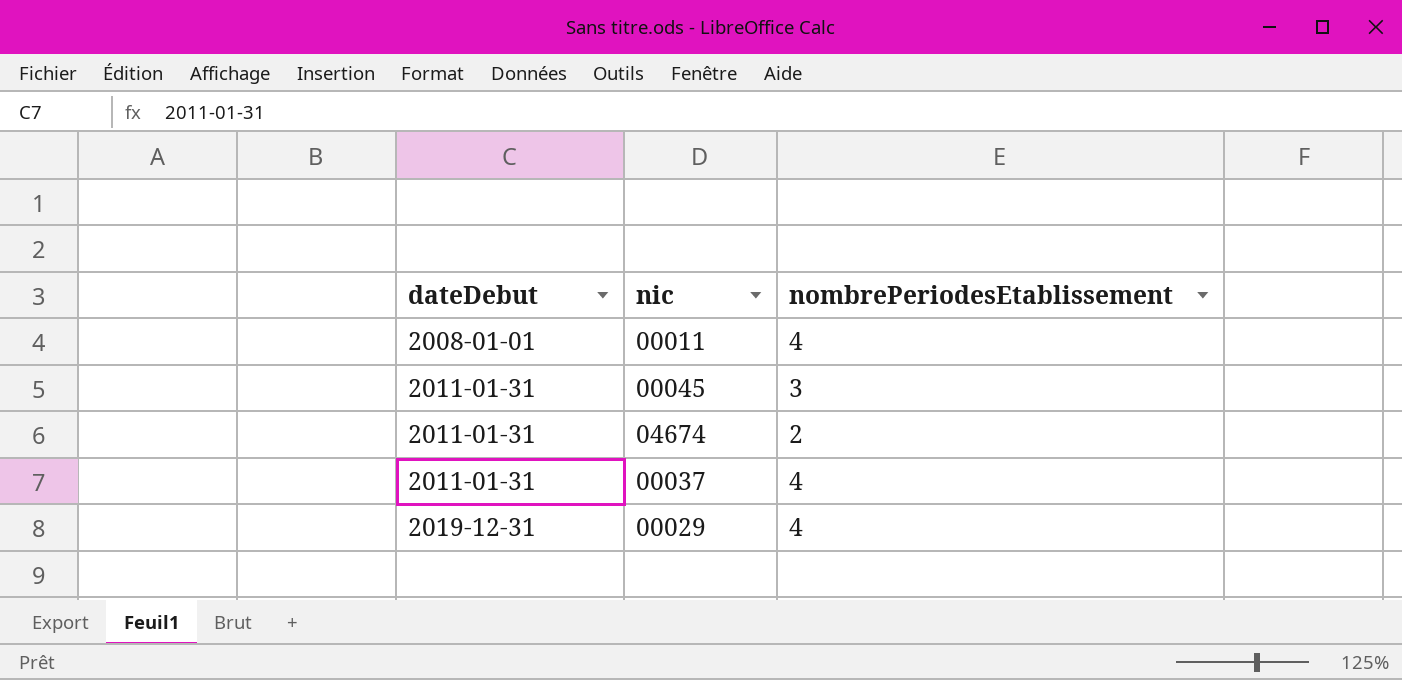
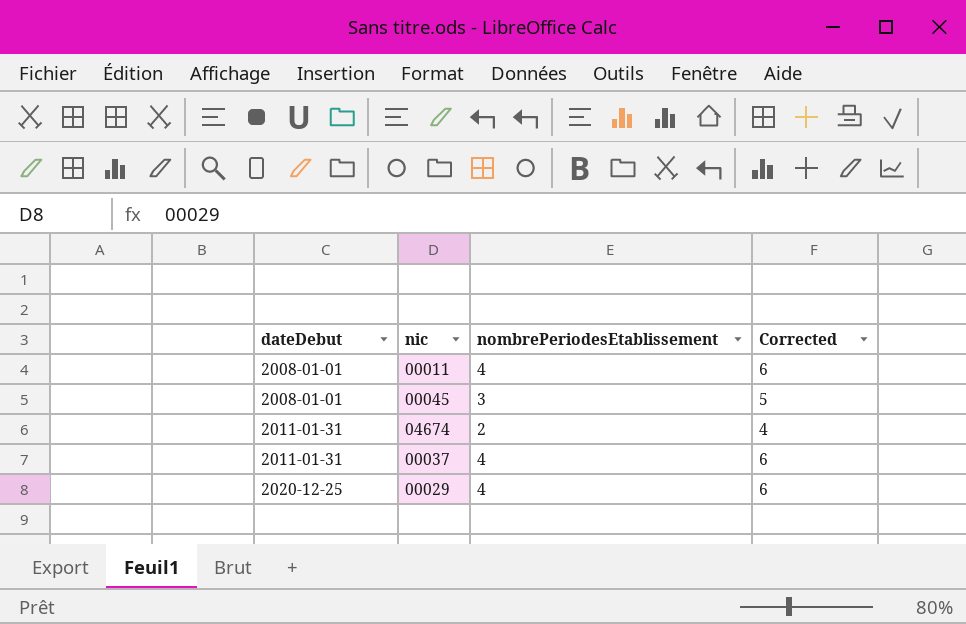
column Corrected | formula: none -> [nombrePeriodesEtablissement] + 2
00045 | dateDebut: 2011-01-31 -> 2008-01-01
00029 | dateDebut: 2019-12-31 -> 2020-12-25

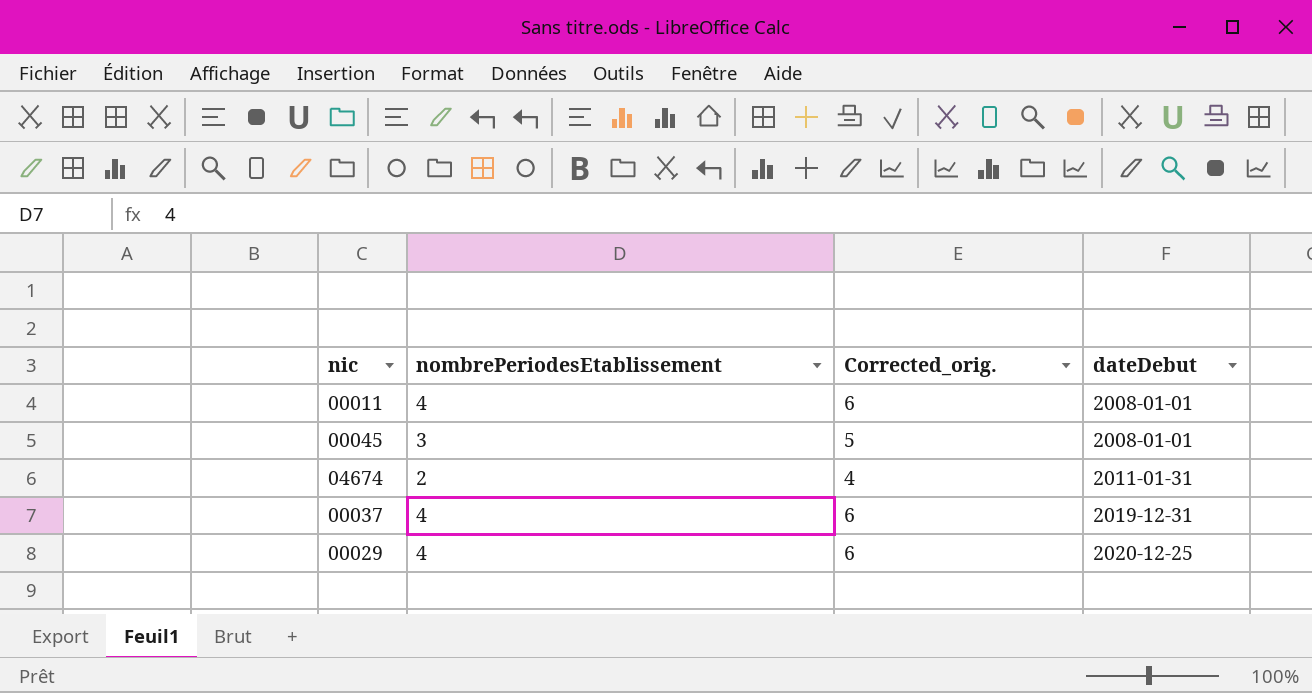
column name: Corrected -> Corrected_orig.
column dateDebut | position: 1 -> 4
00037 | dateDebut: 2011-01-31 -> 2019-12-31

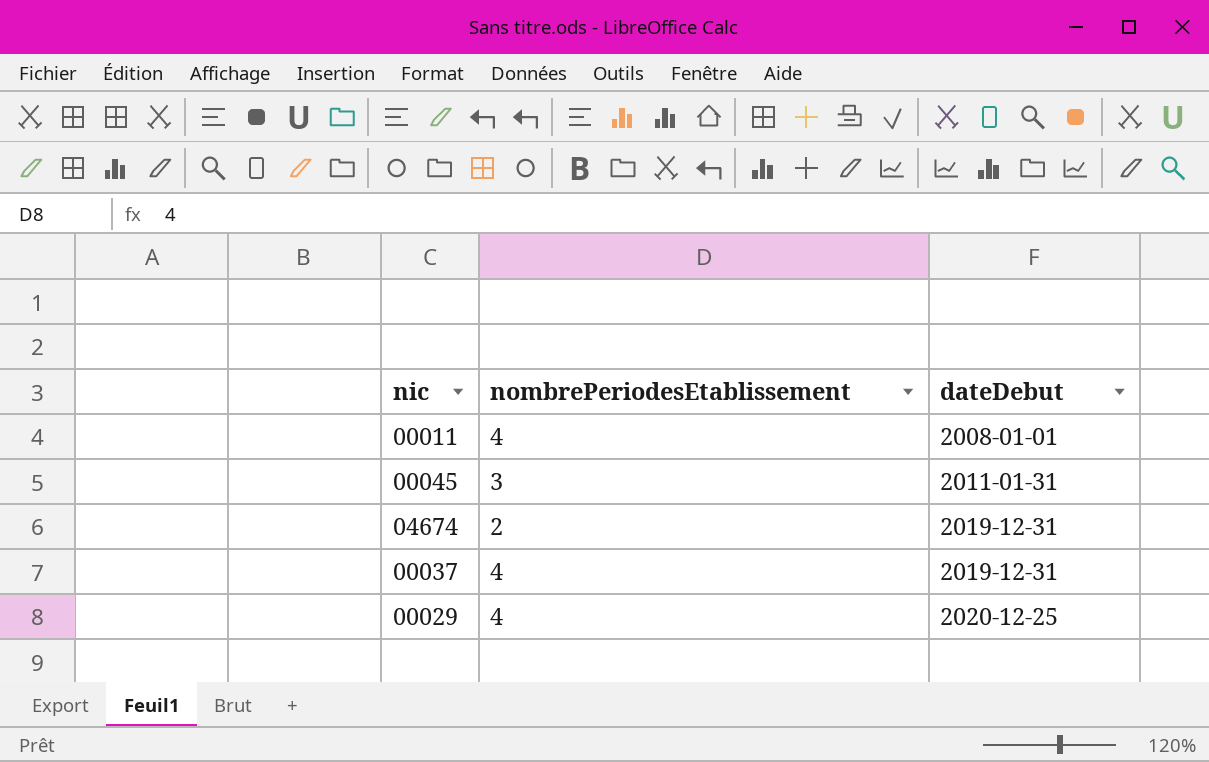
column Corrected_orig. | formula: [nombrePeriodesEtablissement] + 2 -> none
00045 | dateDebut: 2008-01-01 -> 2011-01-31
04674 | dateDebut: 2011-01-31 -> 2019-12-31

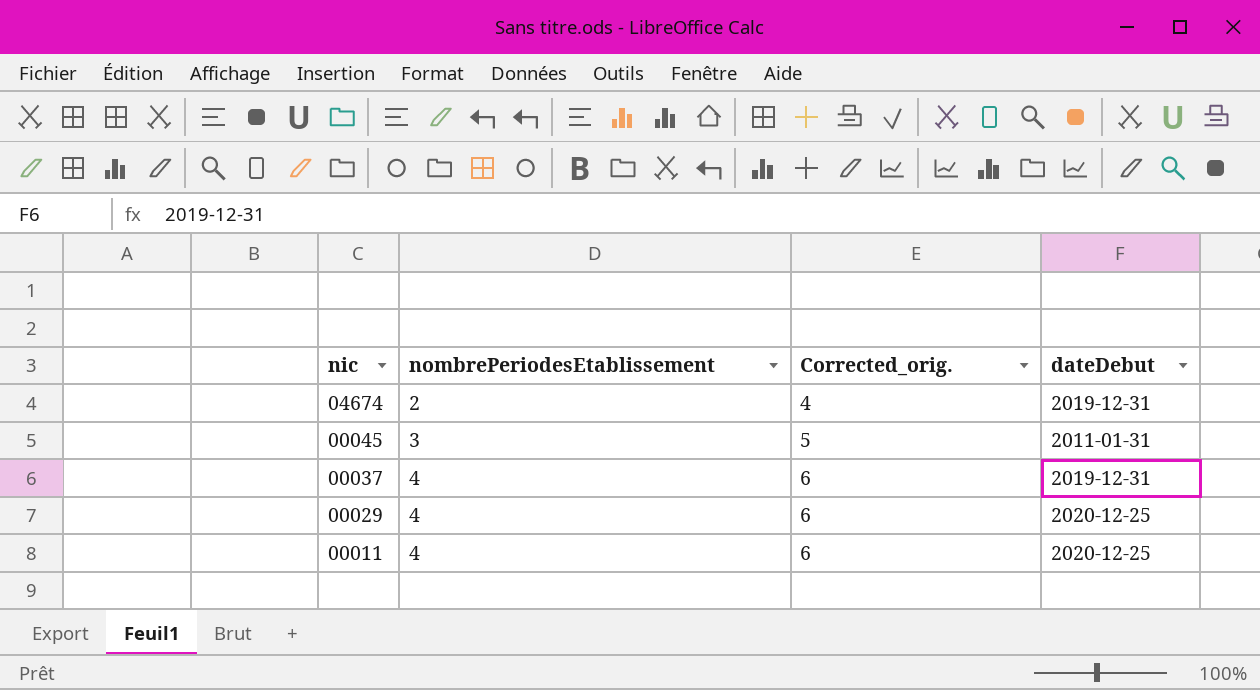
row order: dateDebut ascending -> nic descending
column Corrected_orig. | formula: none -> [nombrePeriodesEtablissement] + 2
00011 | dateDebut: 2008-01-01 -> 2020-12-25

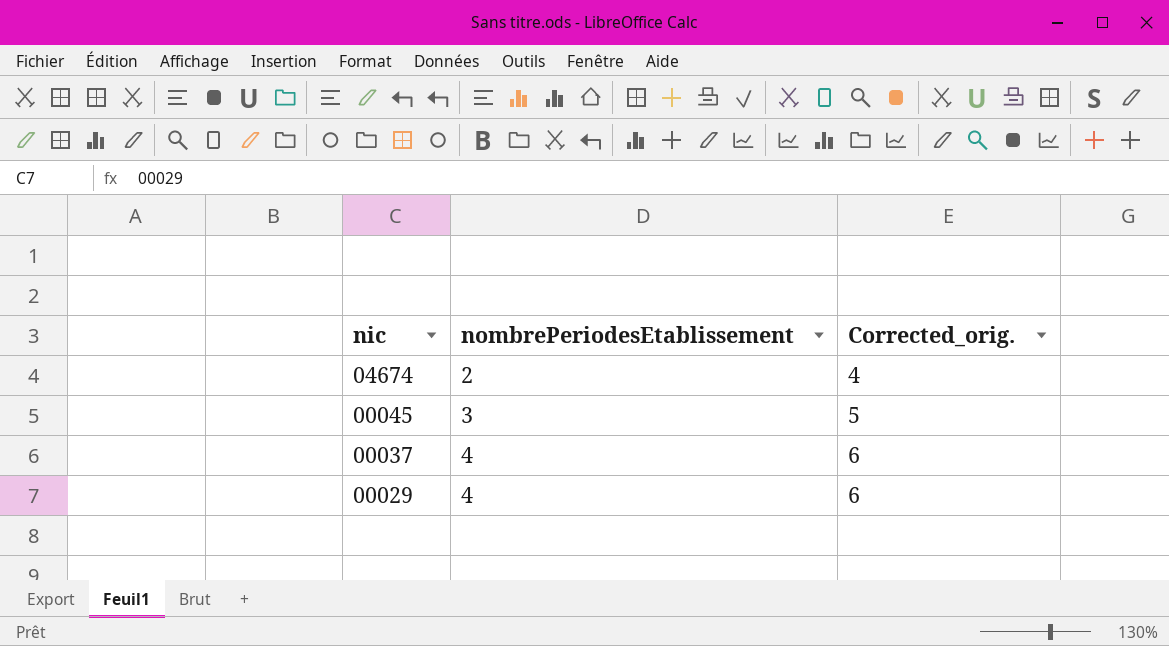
column dateDebut | position: 4 -> none
row 00011: 4 | 6 | 2020-12-25 -> none

